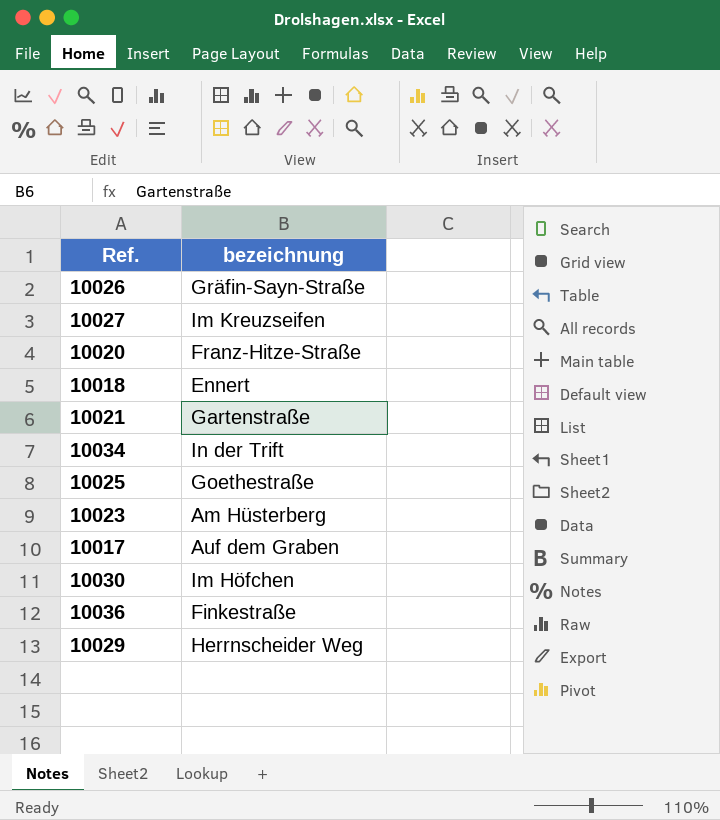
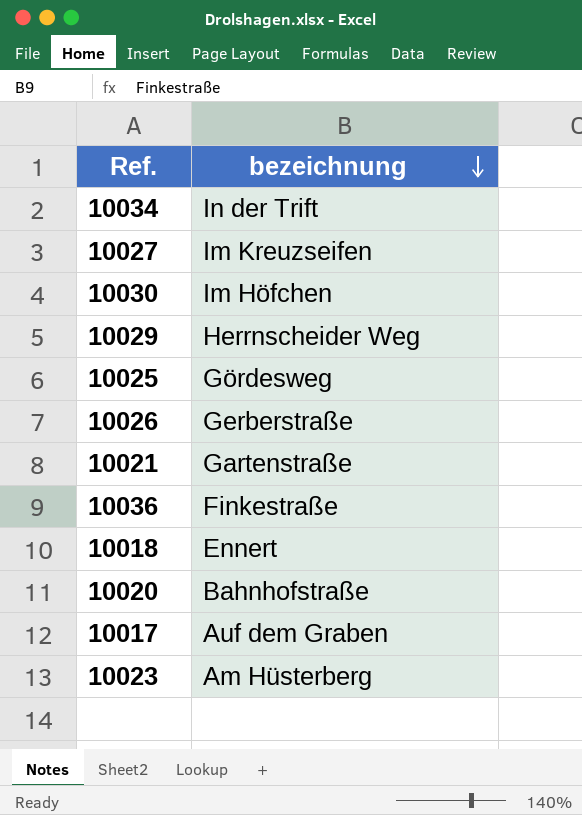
row order: none -> bezeichnung descending
10025 | bezeichnung: Goethestraße -> Gördesweg
10026 | bezeichnung: Gräfin-Sayn-Straße -> Gerberstraße
10020 | bezeichnung: Franz-Hitze-Straße -> Bahnhofstraße

